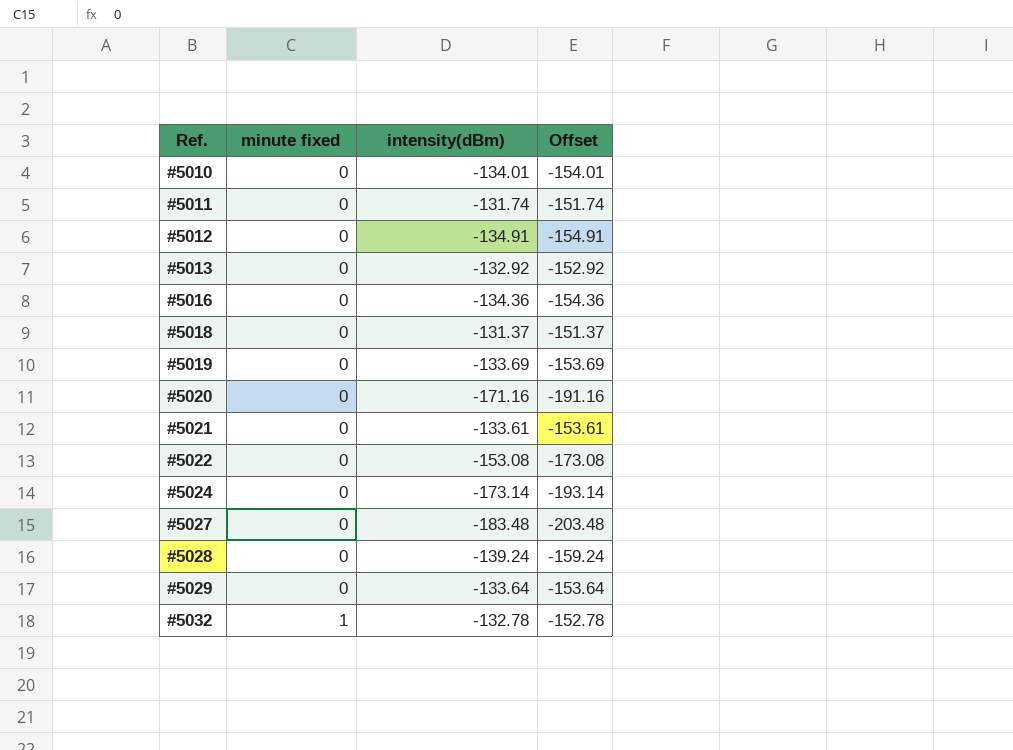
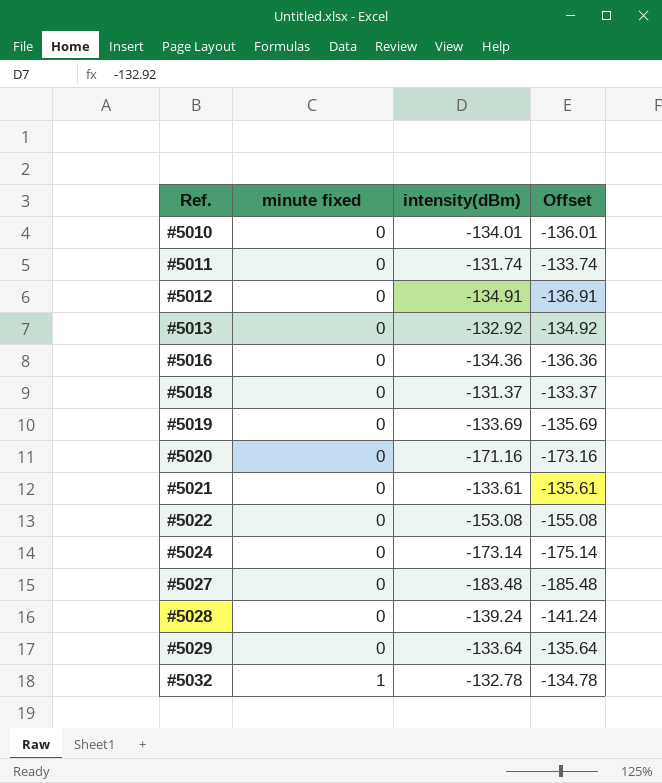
column Offset | formula: [intensity(dBm)] - 20 -> [intensity(dBm)] - 2

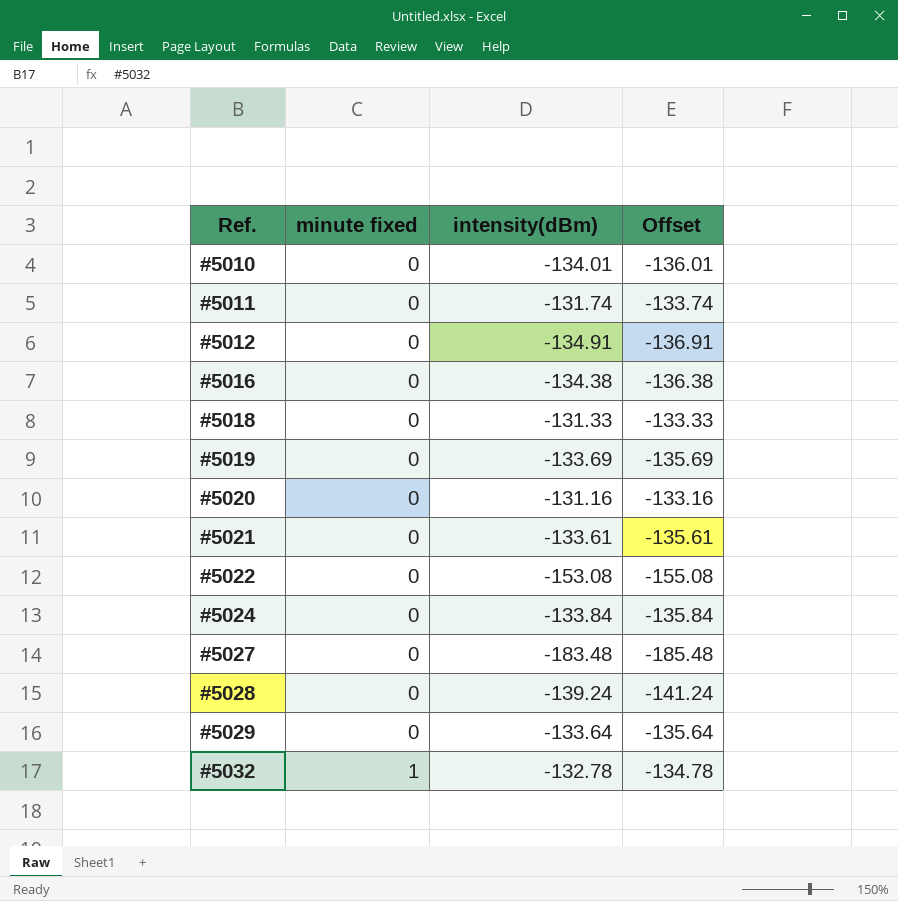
row #5013: 0 | -132.92 | -134.92 -> none
#5016 | intensity(dBm): -134.36 -> -134.38
#5016 | Offset: -136.36 -> -136.38
#5018 | intensity(dBm): -131.37 -> -131.33
#5018 | Offset: -133.37 -> -133.33
#5020 | intensity(dBm): -171.16 -> -131.16
#5020 | Offset: -173.16 -> -133.16
#5024 | intensity(dBm): -173.14 -> -133.84
#5024 | Offset: -175.14 -> -135.84

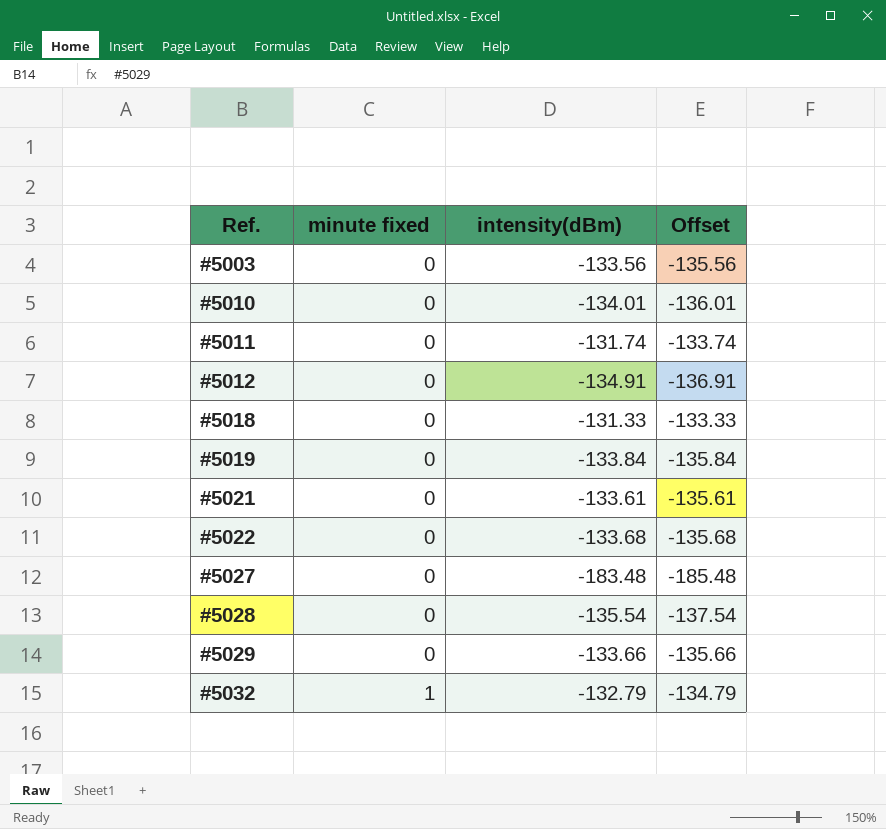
row #5016: 0 | -134.38 | -136.38 -> none
row #5020: 0 | -131.16 | -133.16 -> none
row #5024: 0 | -133.84 | -135.84 -> none
row #5003: none -> 0 | -133.56 | -135.56
#5019 | intensity(dBm): -133.69 -> -133.84
#5019 | Offset: -135.69 -> -135.84
#5022 | intensity(dBm): -153.08 -> -133.68
#5022 | Offset: -155.08 -> -135.68
#5028 | intensity(dBm): -139.24 -> -135.54
#5028 | Offset: -141.24 -> -137.54
#5029 | intensity(dBm): -133.64 -> -133.66
#5029 | Offset: -135.64 -> -135.66
#5032 | intensity(dBm): -132.78 -> -132.79
#5032 | Offset: -134.78 -> -134.79

